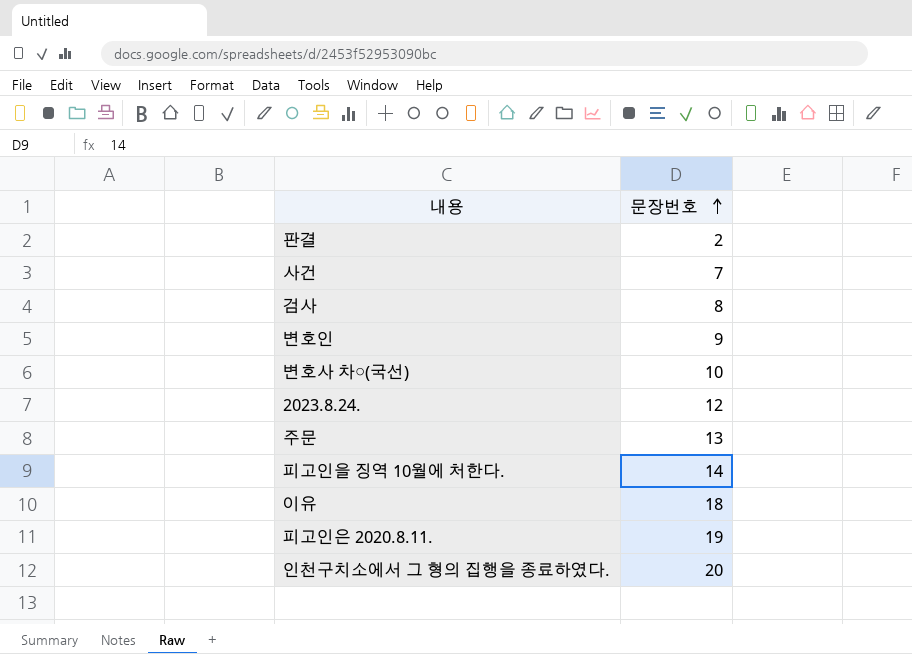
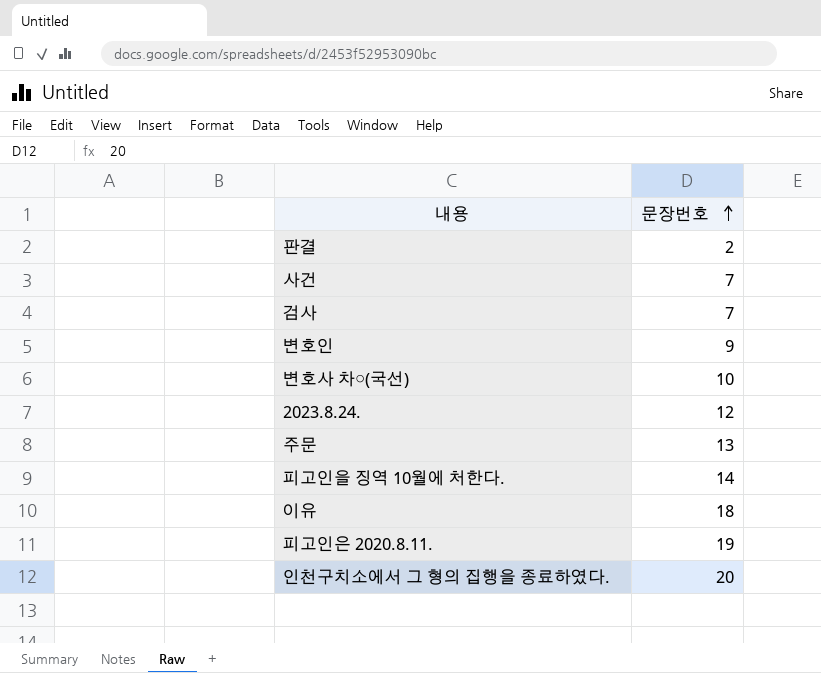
검사 | 문장번호: 8 -> 7

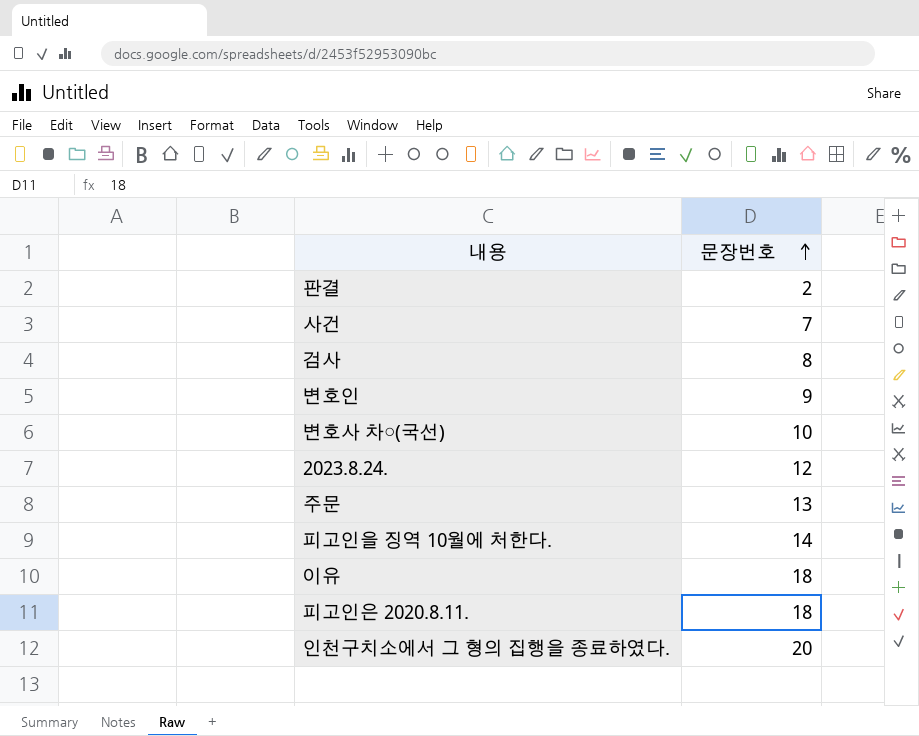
검사 | 문장번호: 7 -> 8
피고인은 2020.8.11. | 문장번호: 19 -> 18

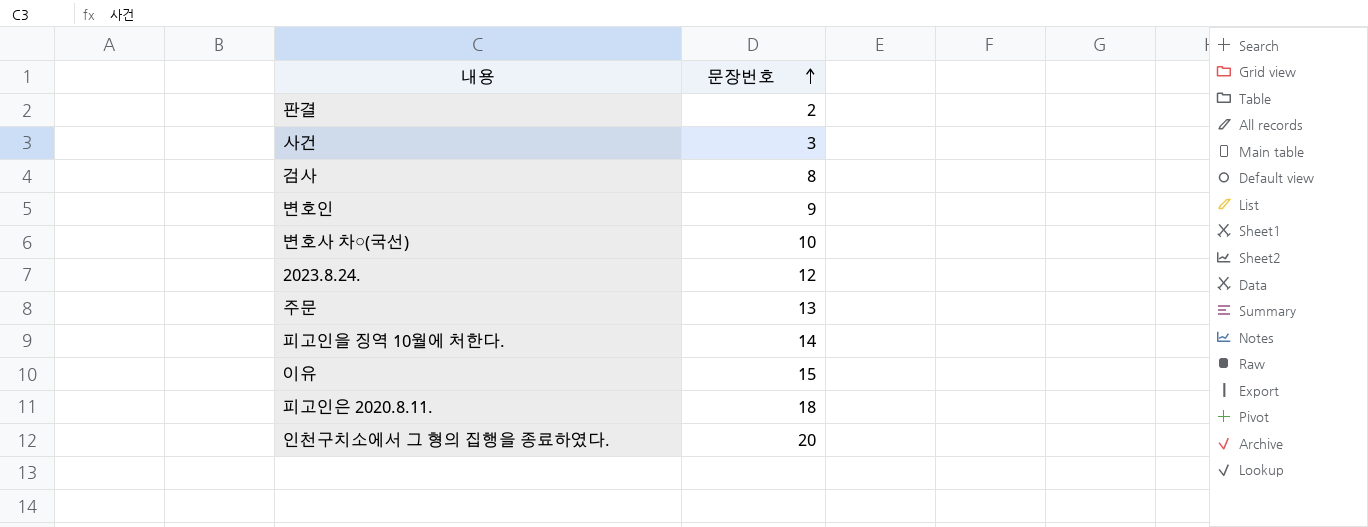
사건 | 문장번호: 7 -> 3
이유 | 문장번호: 18 -> 15

